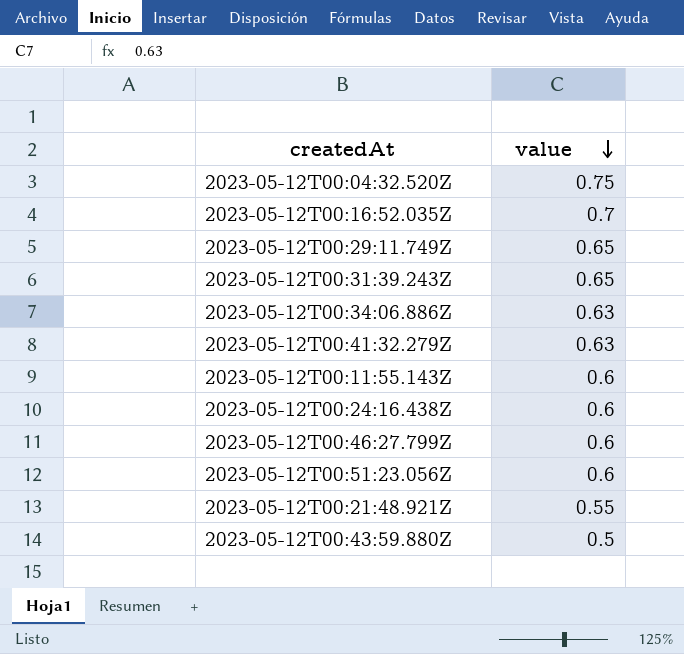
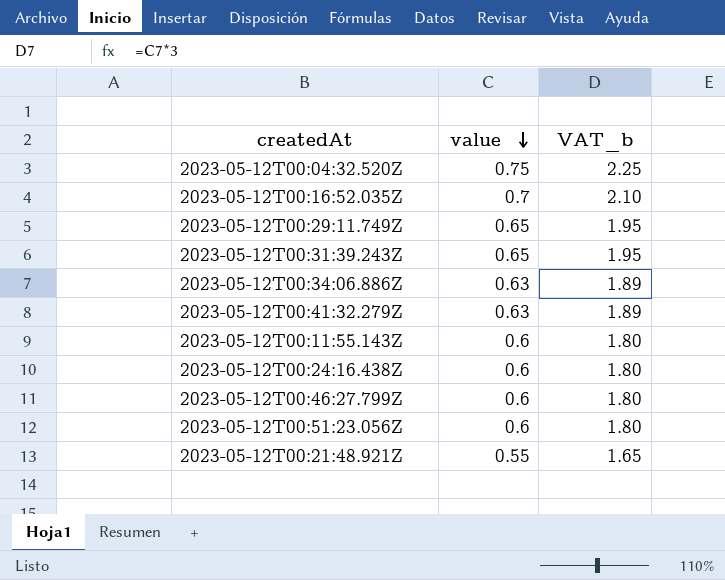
column VAT_b | formula: none -> [value] * 3
row 2023-05-12T00:43:59.880Z: 0.5 -> none

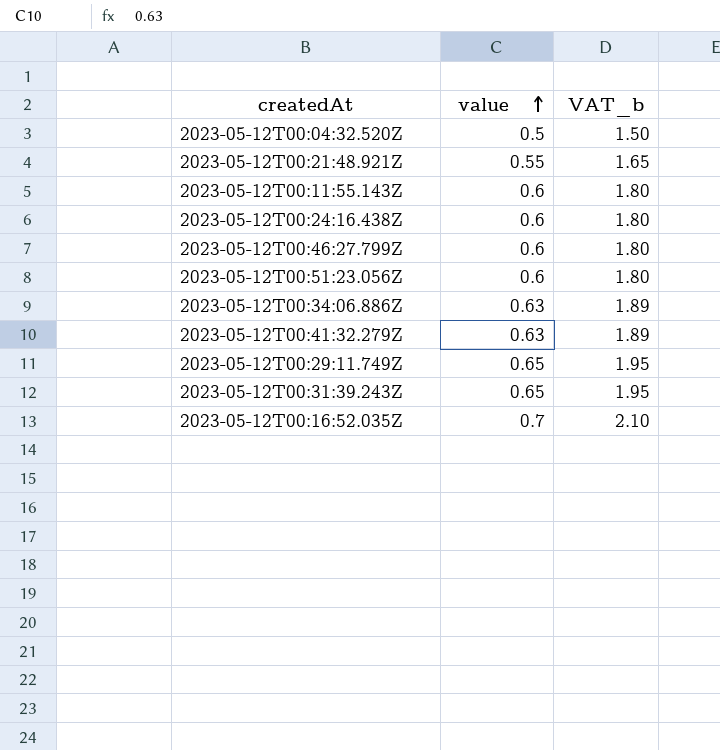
row order: value descending -> value ascending
2023-05-12T00:04:32.520Z | value: 0.75 -> 0.5
2023-05-12T00:04:32.520Z | VAT_b: 2.25 -> 1.50

